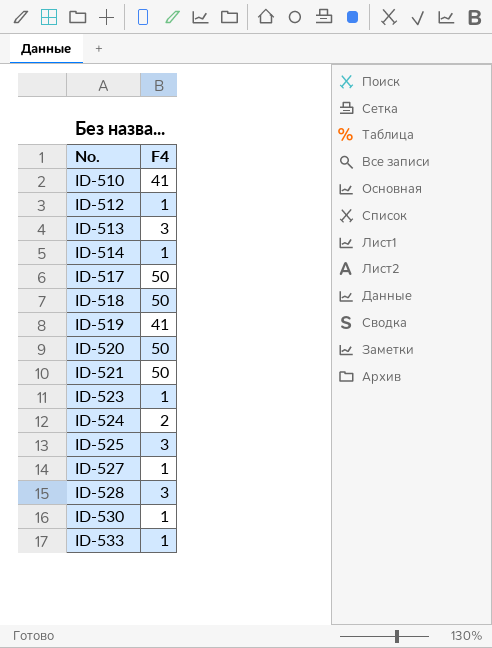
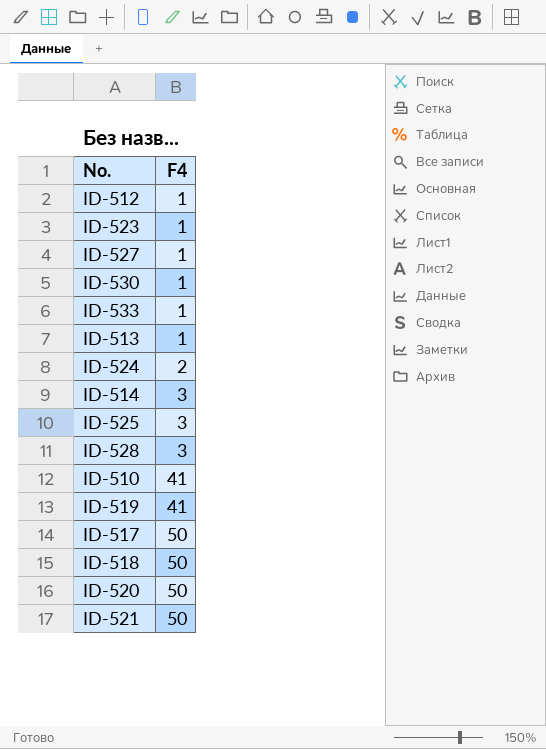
row order: No. ascending -> F4 ascending
ID-513 | F4: 3 -> 1
ID-514 | F4: 1 -> 3

